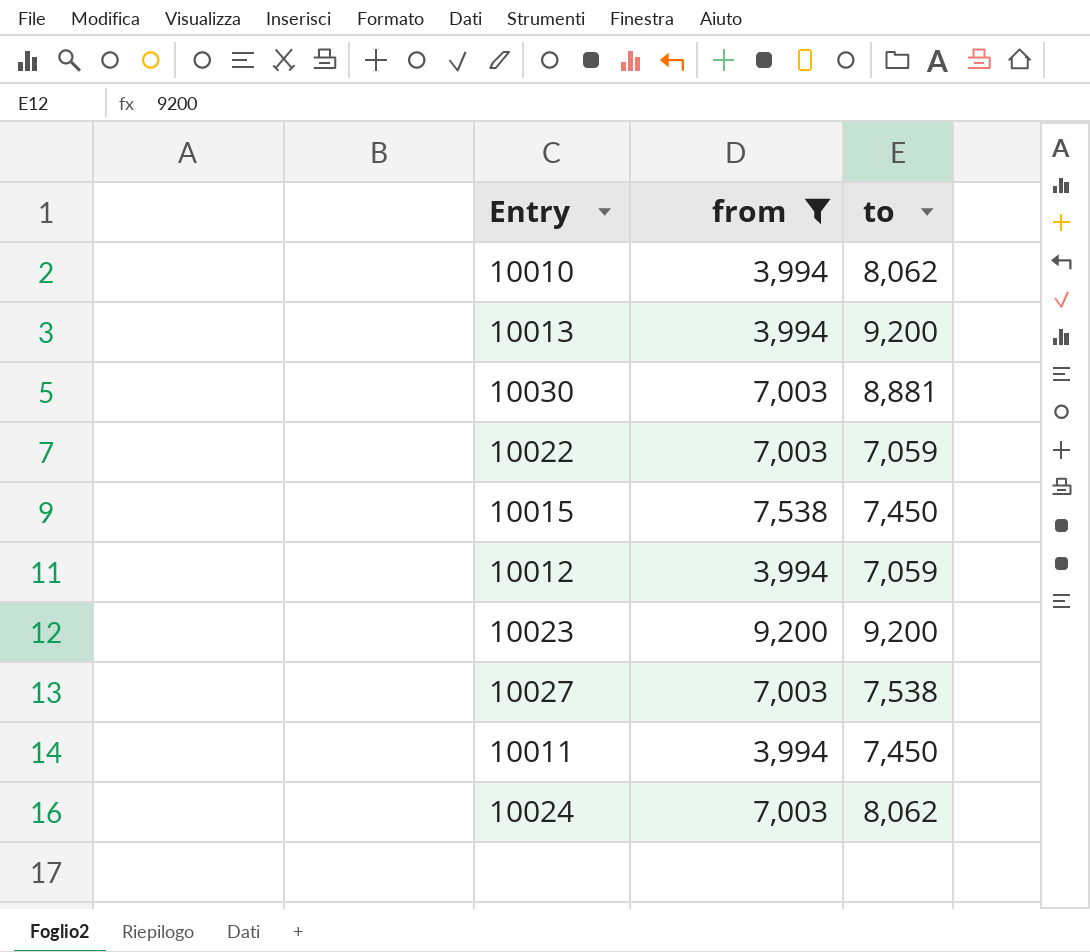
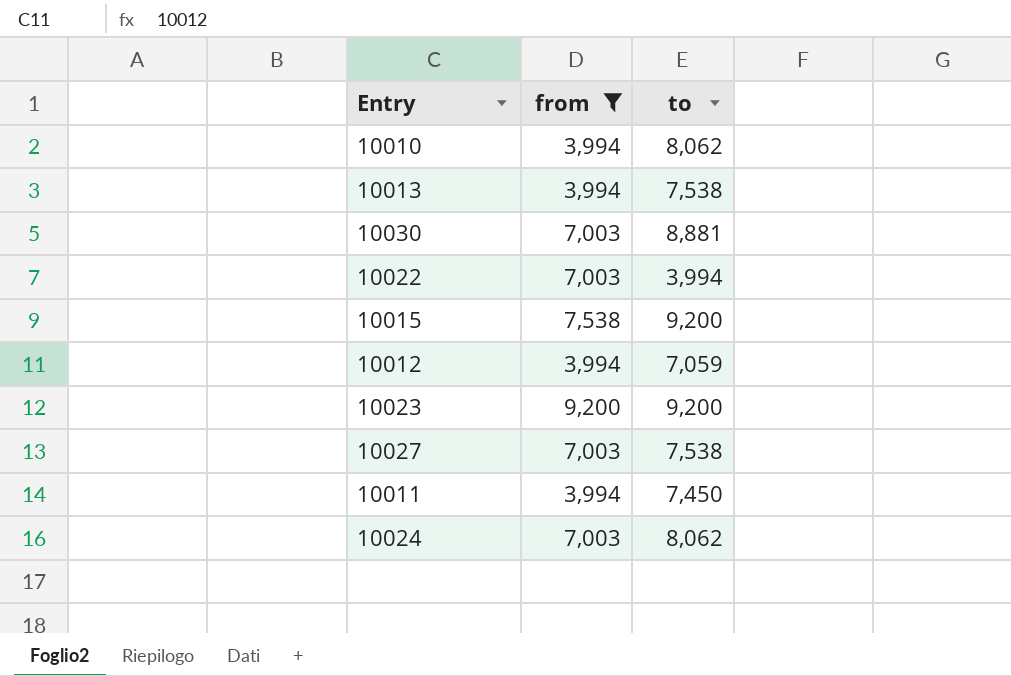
10013 | to: 9,200 -> 7,538
10022 | to: 7,059 -> 3,994
10015 | to: 7,450 -> 9,200

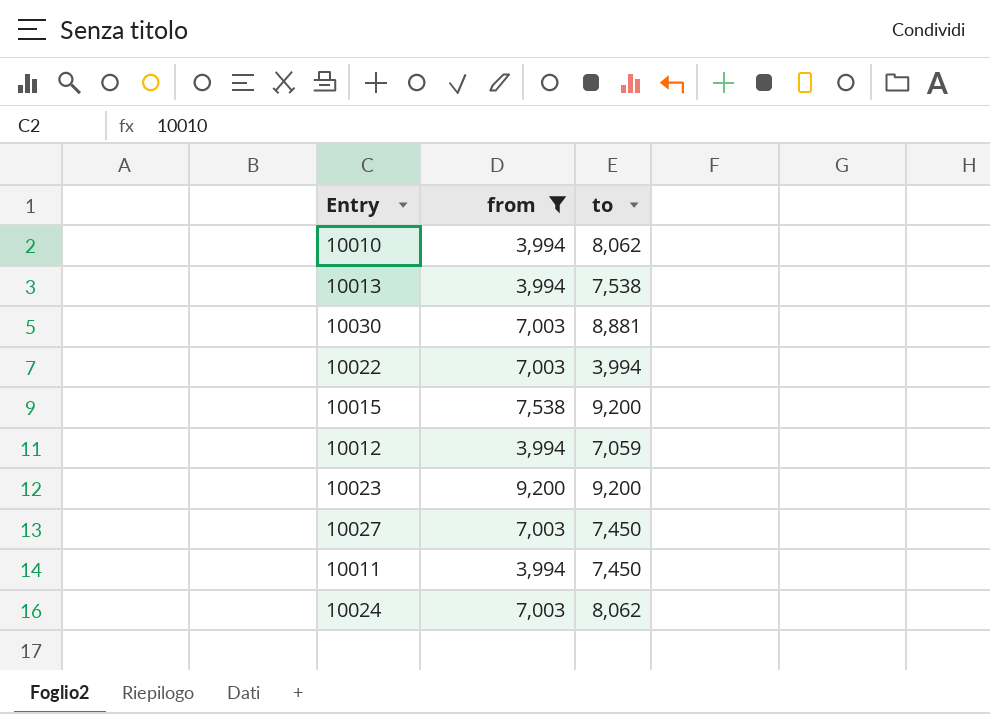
10027 | to: 7,538 -> 7,450

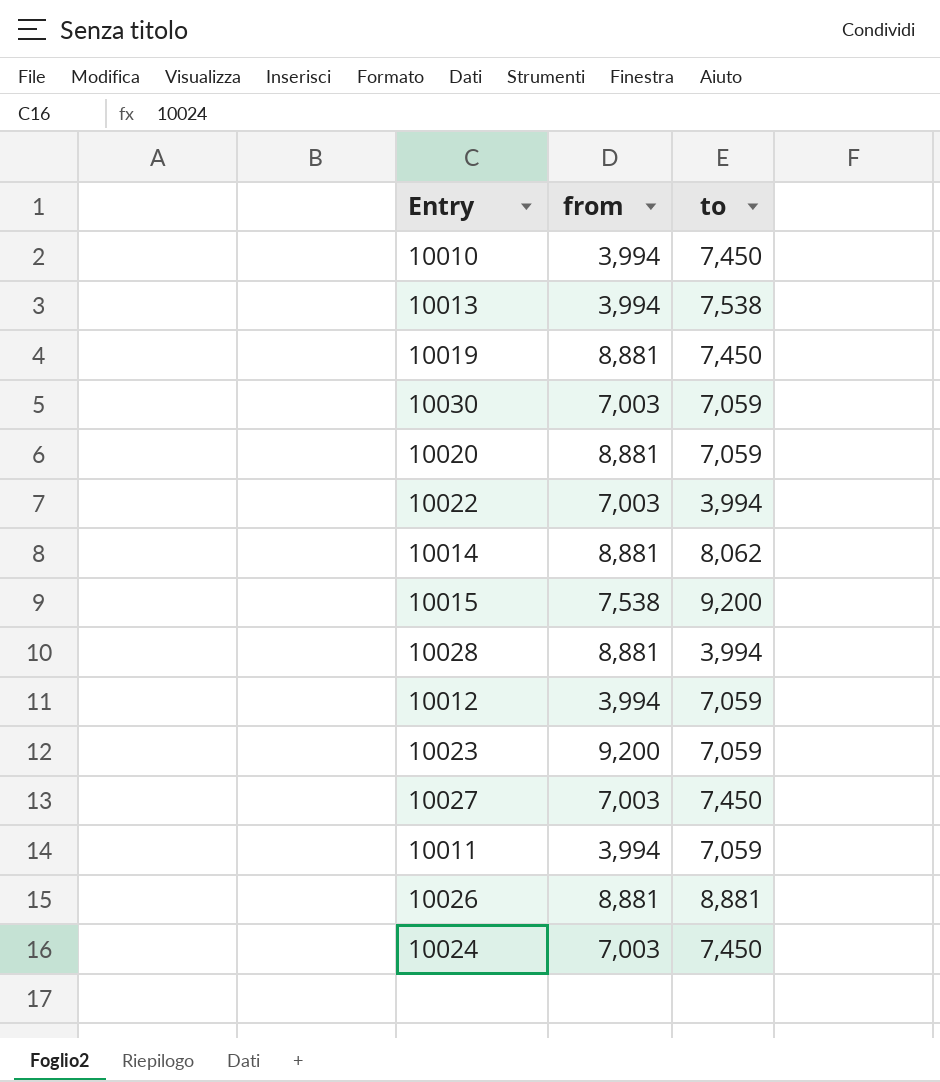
filter: from != 8,881 -> none
10010 | to: 8,062 -> 7,450
10030 | to: 8,881 -> 7,059
10023 | to: 9,200 -> 7,059
10011 | to: 7,450 -> 7,059
10024 | to: 8,062 -> 7,450

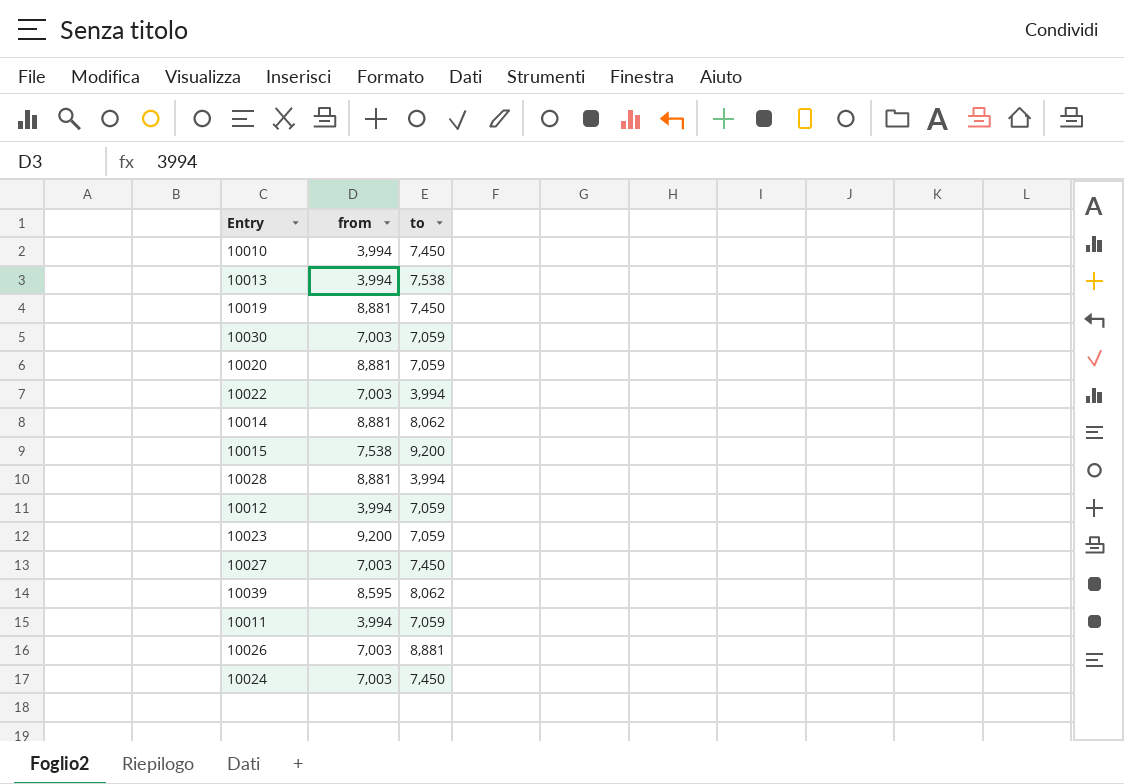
row 10039: none -> 8,595 | 8,062
10026 | from: 8,881 -> 7,003

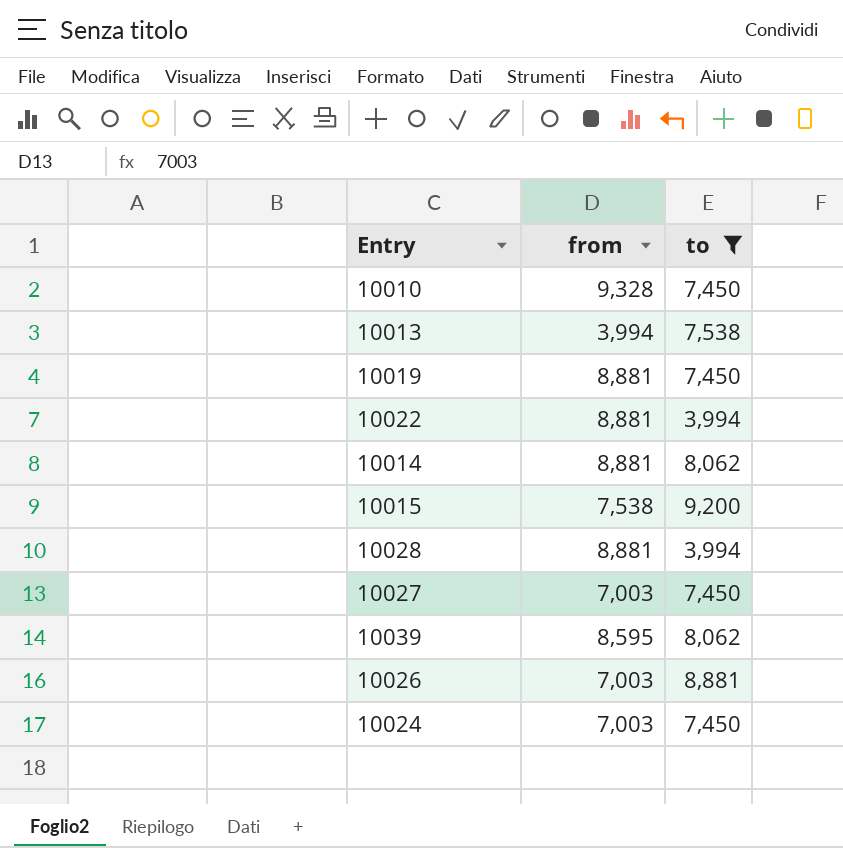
filter: none -> to != 7,059
10010 | from: 3,994 -> 9,328
10022 | from: 7,003 -> 8,881

